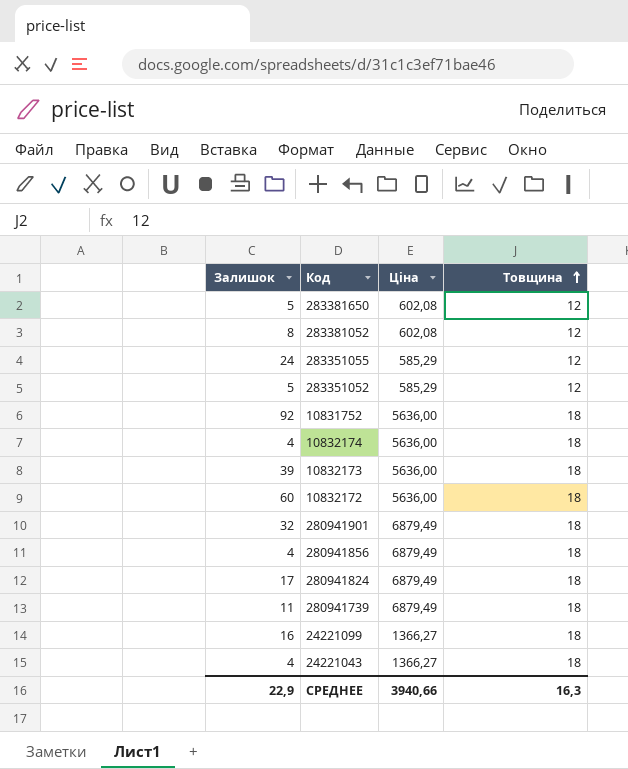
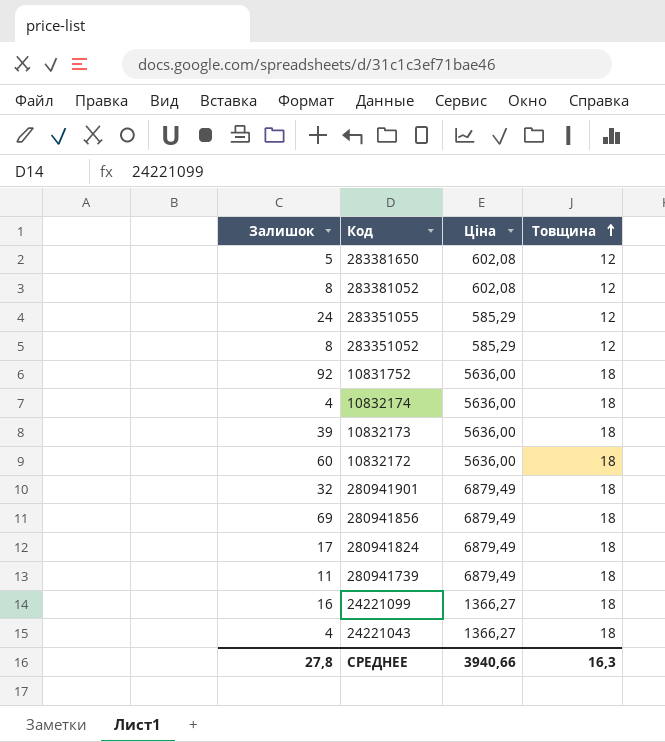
283351052 | Залишок: 5 -> 8
280941856 | Залишок: 4 -> 69
СРЕДНЕЕ | Залишок: 22,9 -> 27,8

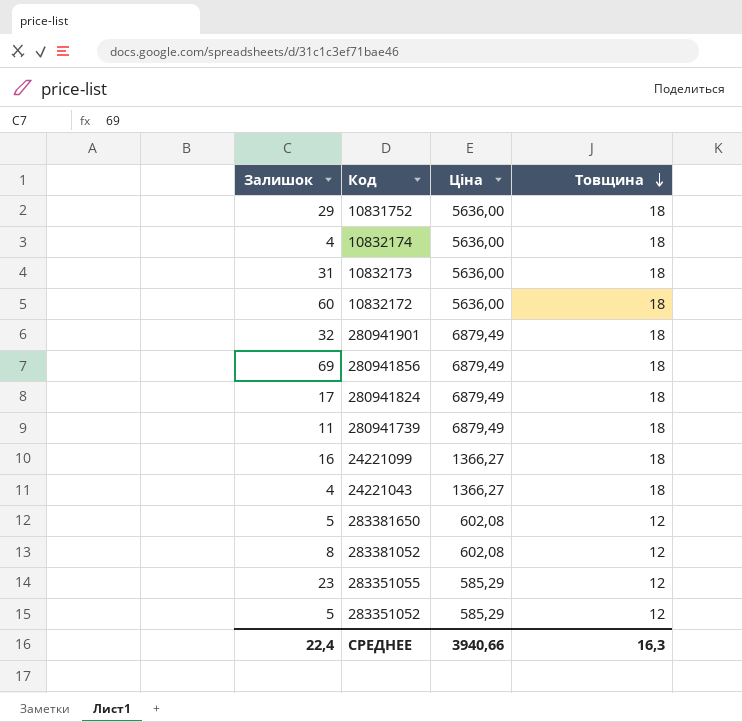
row order: Товщина ascending -> Товщина descending
10831752 | Залишок: 92 -> 29
10832173 | Залишок: 39 -> 31
283351055 | Залишок: 24 -> 23
283351052 | Залишок: 8 -> 5
СРЕДНЕЕ | Залишок: 27,8 -> 22,4

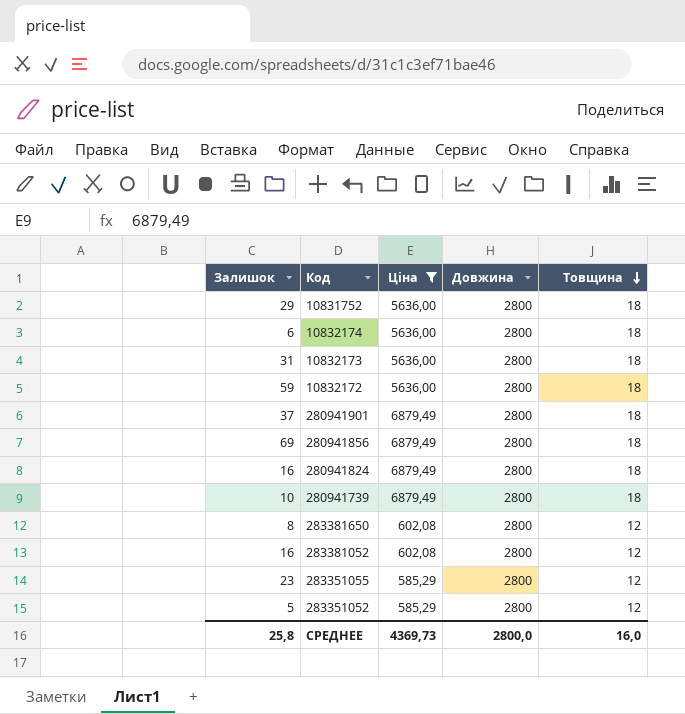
filter: none -> Ціна != 1366,27
column Довжина | position: none -> 4
10832174 | Залишок: 4 -> 6
10832172 | Залишок: 60 -> 59
280941901 | Залишок: 32 -> 37
280941824 | Залишок: 17 -> 16
280941739 | Залишок: 11 -> 10
283381650 | Залишок: 5 -> 8
283381052 | Залишок: 8 -> 16
СРЕДНЕЕ | Залишок: 22,4 -> 25,8
СРЕДНЕЕ | Ціна: 3940,66 -> 4369,73
СРЕДНЕЕ | Товщина: 16,3 -> 16,0

